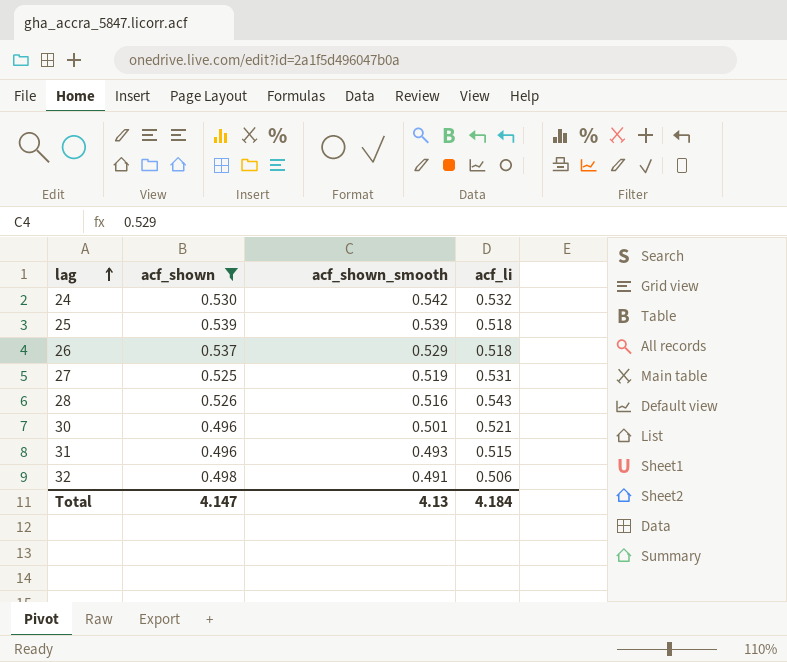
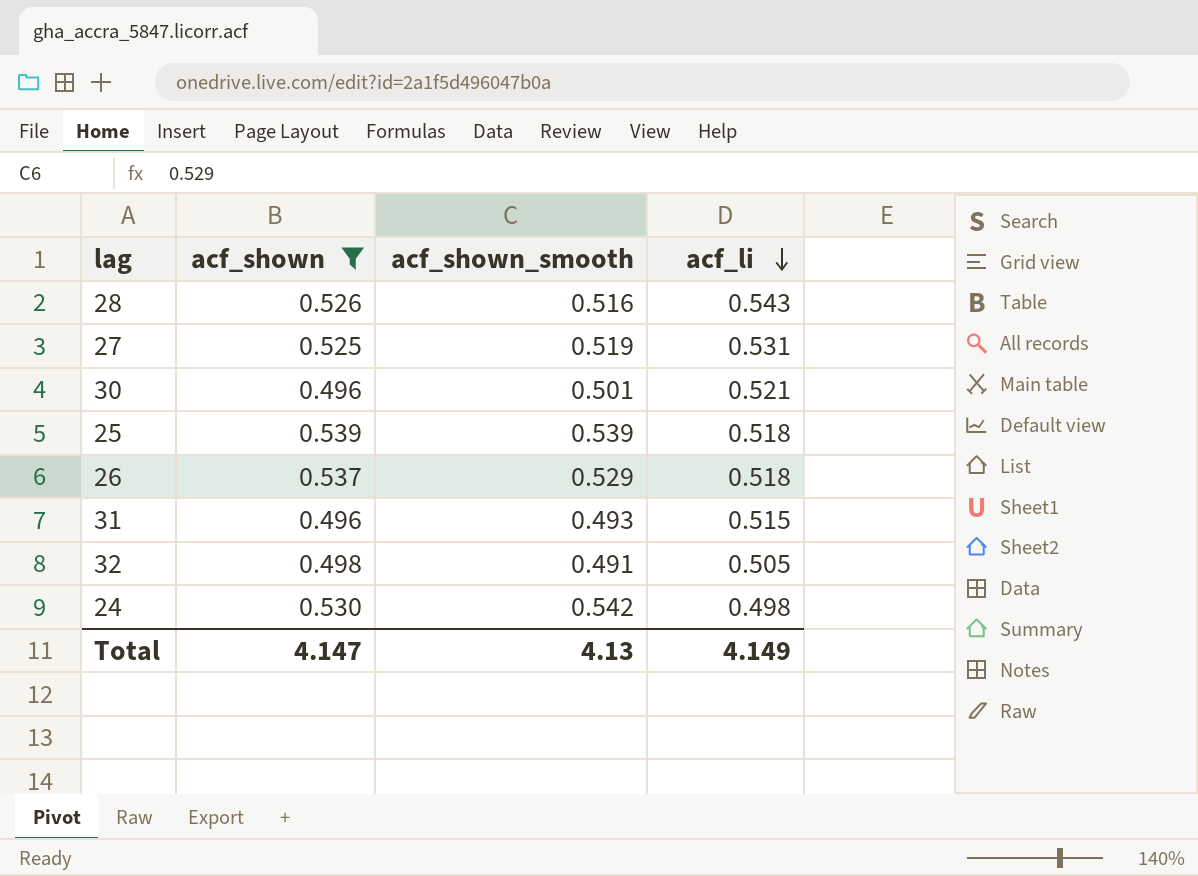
row order: lag ascending -> acf_li descending
32 | acf_li: 0.506 -> 0.505
24 | acf_li: 0.532 -> 0.498
Total | acf_li: 4.184 -> 4.149

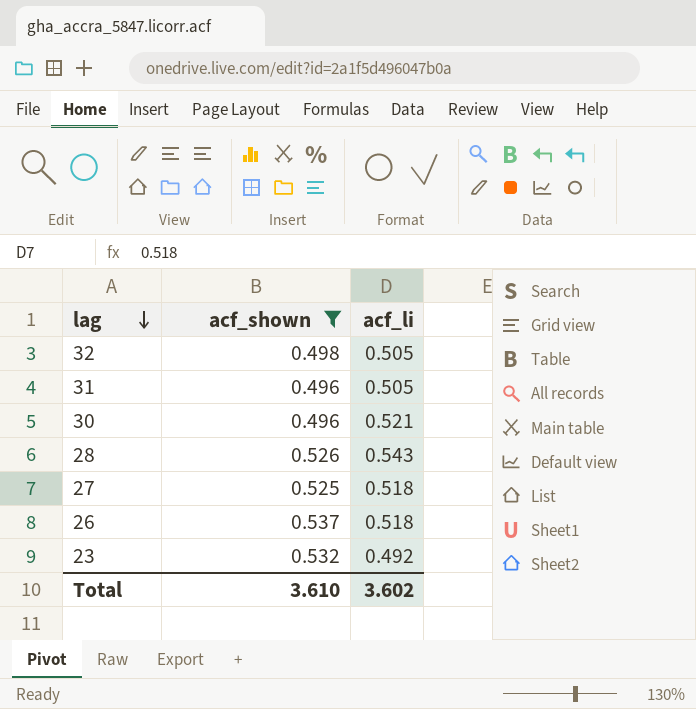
row order: acf_li descending -> lag descending
column acf_shown_smooth | position: 3 -> none
row 25: 0.539 | 0.539 | 0.518 -> none
row 24: 0.530 | 0.542 | 0.498 -> none
31 | acf_li: 0.515 -> 0.505
27 | acf_li: 0.531 -> 0.518
row 23: none -> 0.532 | 0.492
Total | acf_shown: 4.147 -> 3.610
Total | acf_li: 4.149 -> 3.602

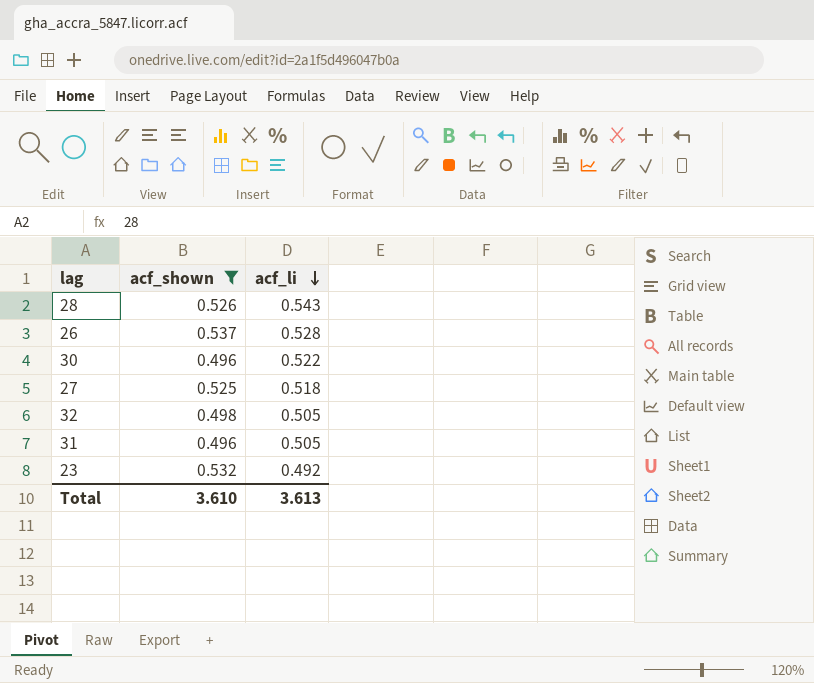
row order: lag descending -> acf_li descending
26 | acf_li: 0.518 -> 0.528
30 | acf_li: 0.521 -> 0.522
Total | acf_li: 3.602 -> 3.613

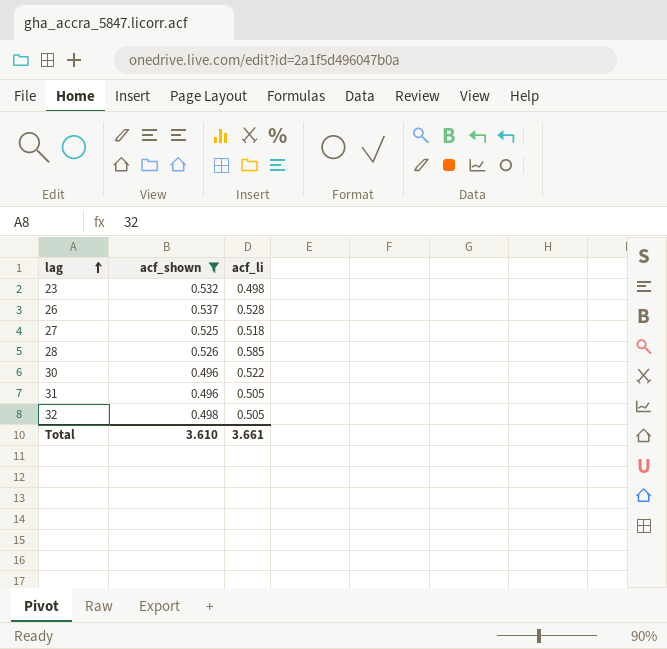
row order: acf_li descending -> lag ascending
23 | acf_li: 0.492 -> 0.498
28 | acf_li: 0.543 -> 0.585
Total | acf_li: 3.613 -> 3.661

